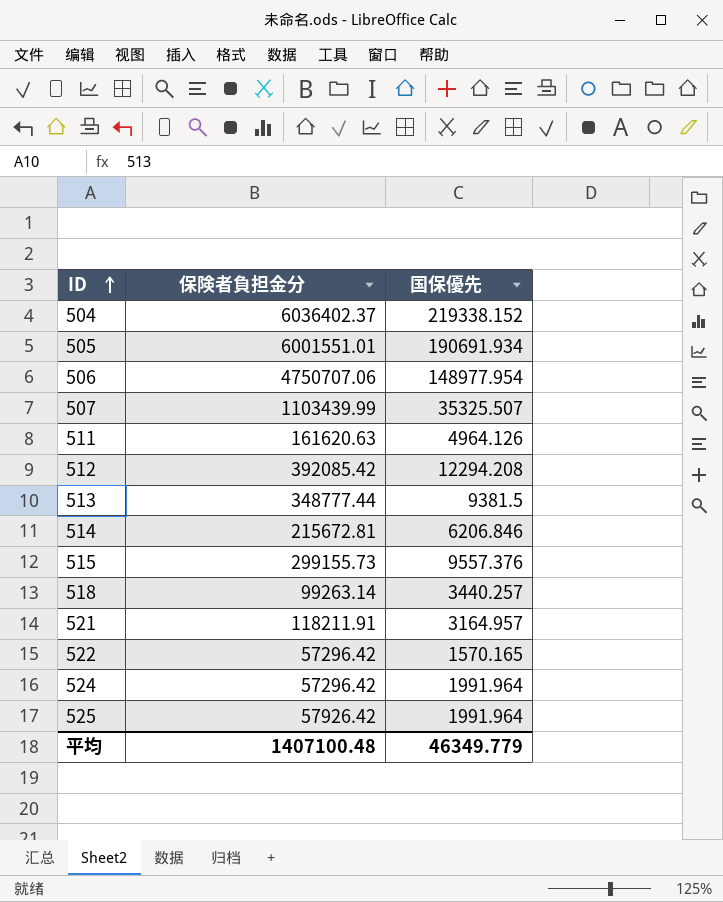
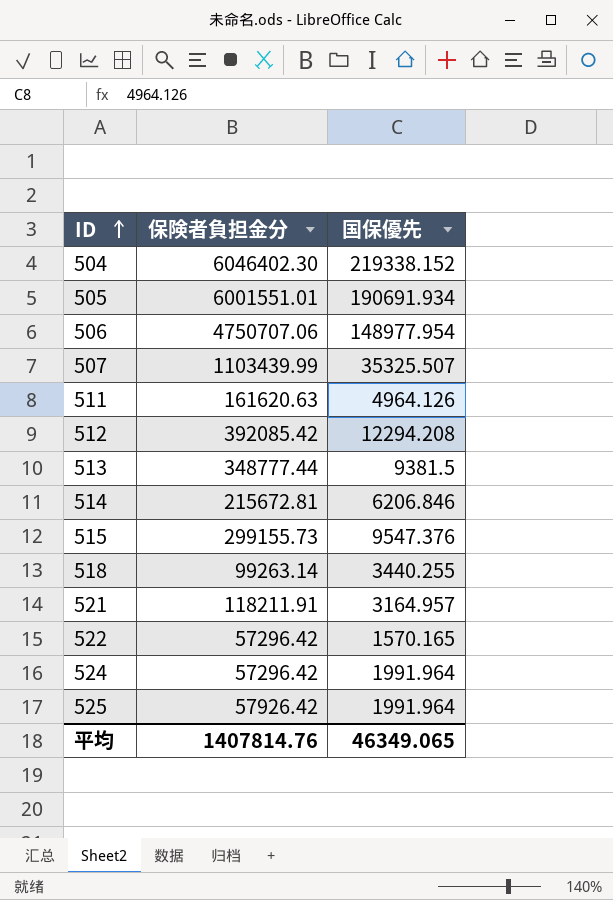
504 | 保険者負担金分: 6036402.37 -> 6046402.30
515 | 国保優先: 9557.376 -> 9547.376
518 | 国保優先: 3440.257 -> 3440.255
平均 | 保険者負担金分: 1407100.48 -> 1407814.76
平均 | 国保優先: 46349.779 -> 46349.065

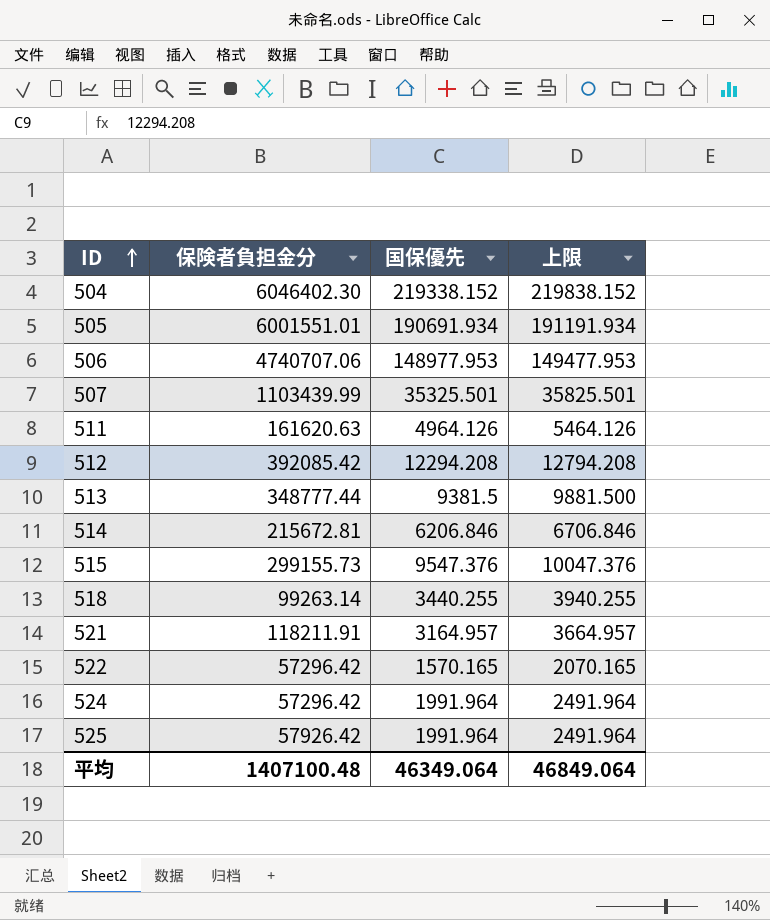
column 上限 | formula: none -> [国保優先] + 500
506 | 保険者負担金分: 4750707.06 -> 4740707.06
506 | 国保優先: 148977.954 -> 148977.953
507 | 国保優先: 35325.507 -> 35325.501
平均 | 保険者負担金分: 1407814.76 -> 1407100.48
平均 | 国保優先: 46349.065 -> 46349.064

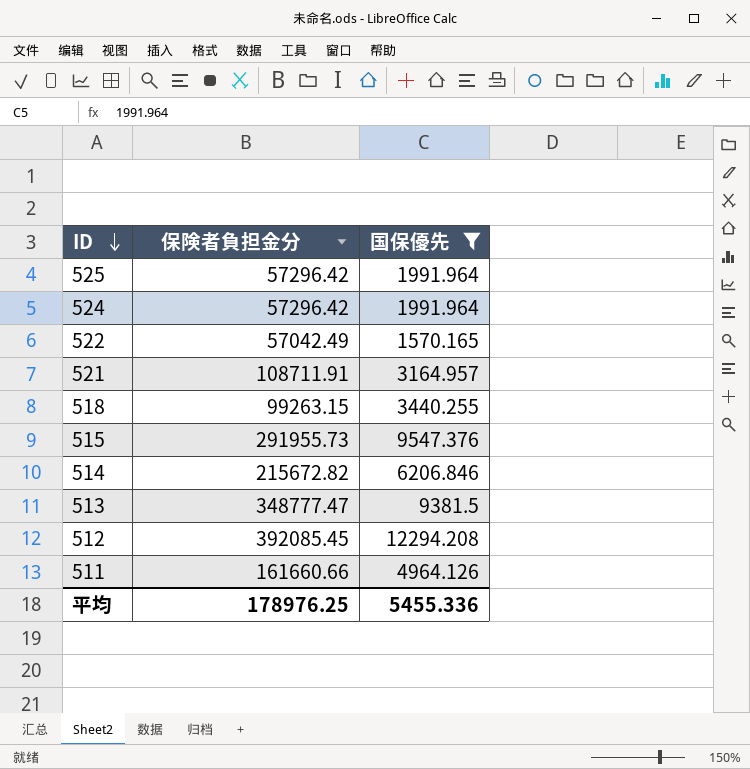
filter: none -> 国保優先 <= 12294.208
row order: ID ascending -> ID descending
column 上限 | formula: [国保優先] + 500 -> none
525 | 保険者負担金分: 57926.42 -> 57296.42
522 | 保険者負担金分: 57296.42 -> 57042.49
521 | 保険者負担金分: 118211.91 -> 108711.91
518 | 保険者負担金分: 99263.14 -> 99263.15
515 | 保険者負担金分: 299155.73 -> 291955.73
514 | 保険者負担金分: 215672.81 -> 215672.82
513 | 保険者負担金分: 348777.44 -> 348777.47
512 | 保険者負担金分: 392085.42 -> 392085.45
511 | 保険者負担金分: 161620.63 -> 161660.66
平均 | 保険者負担金分: 1407100.48 -> 178976.25
平均 | 国保優先: 46349.064 -> 5455.336

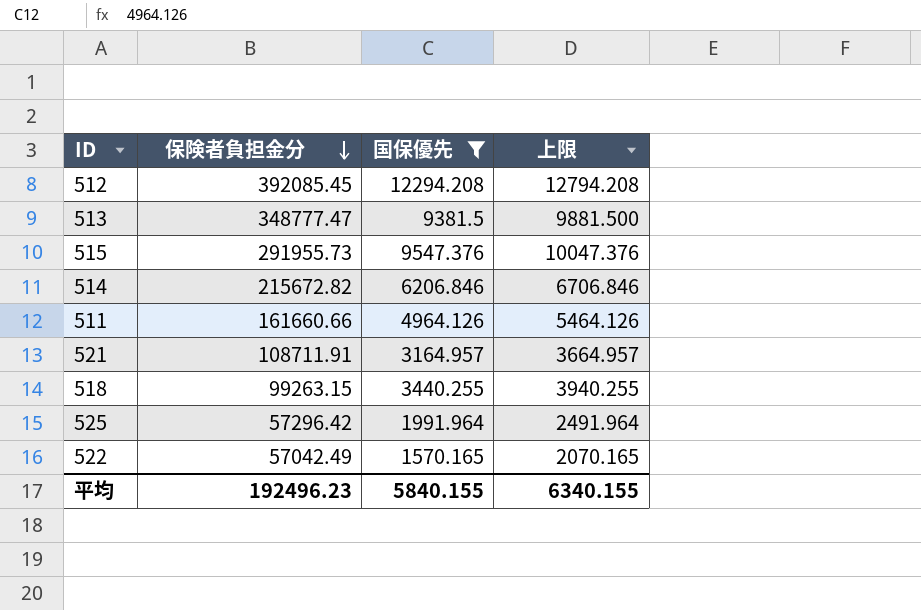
row order: ID descending -> 保険者負担金分 descending
column 上限 | formula: none -> [国保優先] + 500
row 524: 57296.42 | 1991.964 -> none
平均 | 保険者負担金分: 178976.25 -> 192496.23
平均 | 国保優先: 5455.336 -> 5840.155

